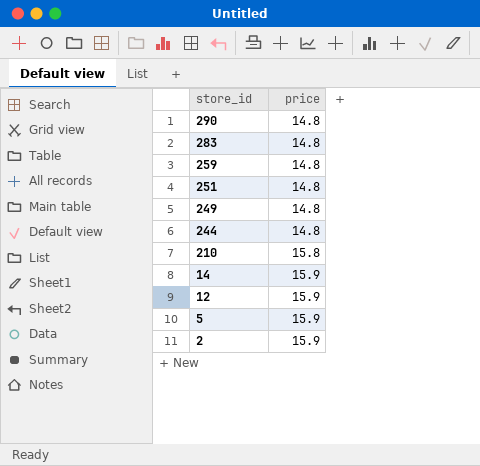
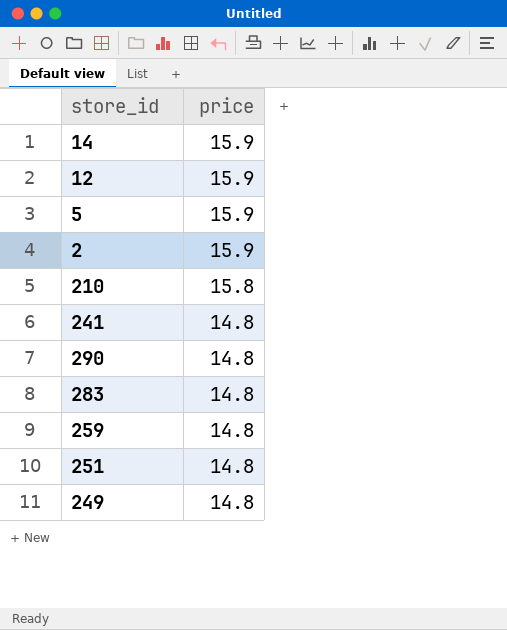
row order: store_id descending -> price descending
row 244: 14.8 -> none
row 241: none -> 14.8

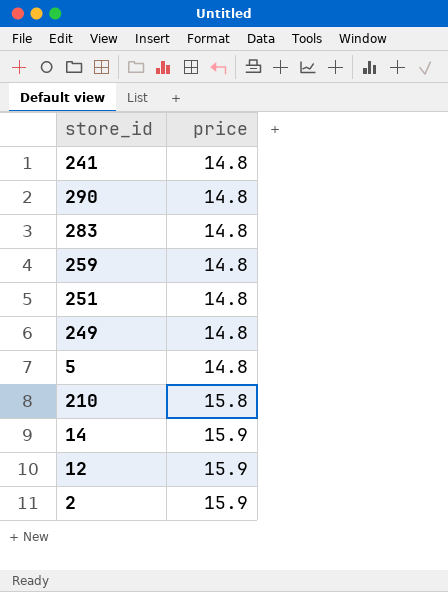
row order: price descending -> price ascending
5 | price: 15.9 -> 14.8

